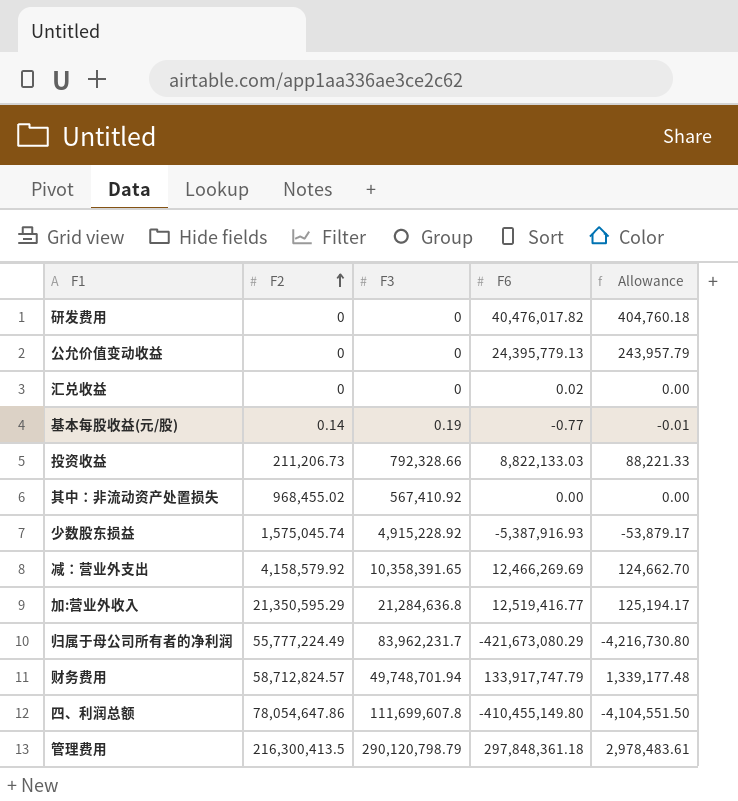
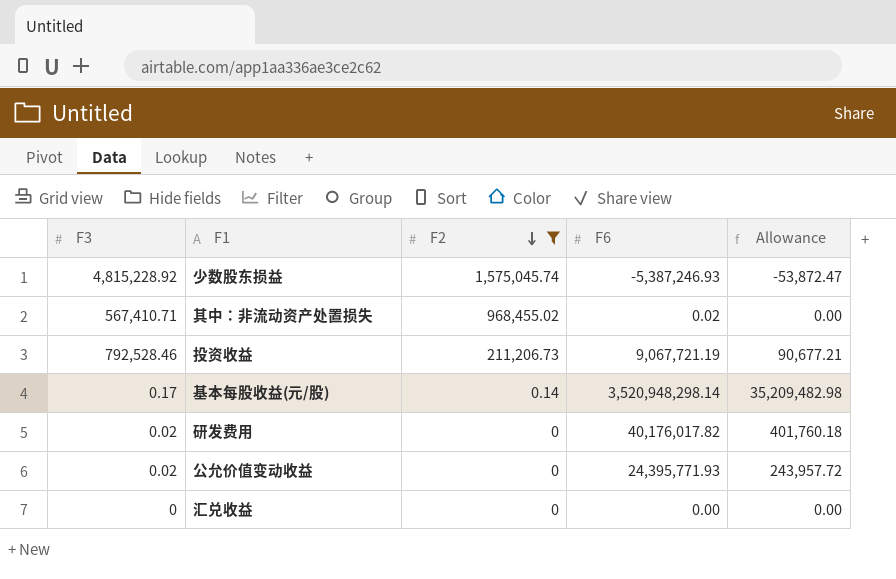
filter: none -> F2 <= 1,575,045.74
row order: F2 ascending -> F2 descending
column F3 | position: 3 -> 1
少数股东损益 | F3: 4,915,228.92 -> 4,815,228.92
少数股东损益 | F6: -5,387,916.93 -> -5,387,246.93
少数股东损益 | Allowance: -53,879.17 -> -53,872.47
其中：非流动资产处置损失 | F3: 567,410.92 -> 567,410.71
其中：非流动资产处置损失 | F6: 0.00 -> 0.02
投资收益 | F3: 792,328.66 -> 792,528.46
投资收益 | F6: 8,822,133.03 -> 9,067,721.19
投资收益 | Allowance: 88,221.33 -> 90,677.21
基本每股收益(元/股) | F3: 0.19 -> 0.17
基本每股收益(元/股) | F6: -0.77 -> 3,520,948,298.14
基本每股收益(元/股) | Allowance: -0.01 -> 35,209,482.98
研发费用 | F3: 0 -> 0.02
研发费用 | F6: 40,476,017.82 -> 40,176,017.82
研发费用 | Allowance: 404,760.18 -> 401,760.18
公允价值变动收益 | F3: 0 -> 0.02
公允价值变动收益 | F6: 24,395,779.13 -> 24,395,771.93
公允价值变动收益 | Allowance: 243,957.79 -> 243,957.72
汇兑收益 | F6: 0.02 -> 0.00

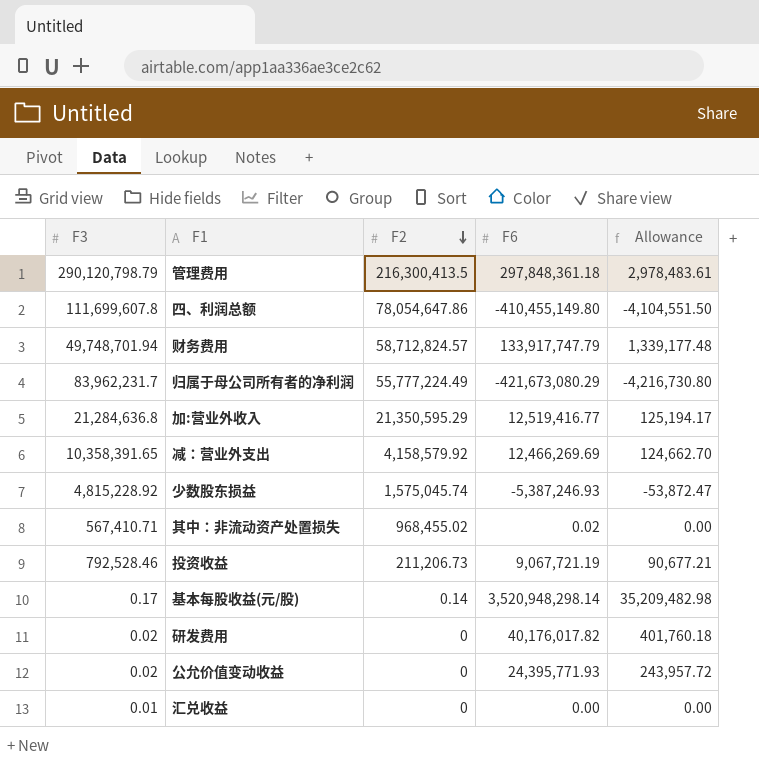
filter: F2 <= 1,575,045.74 -> none
汇兑收益 | F3: 0 -> 0.01

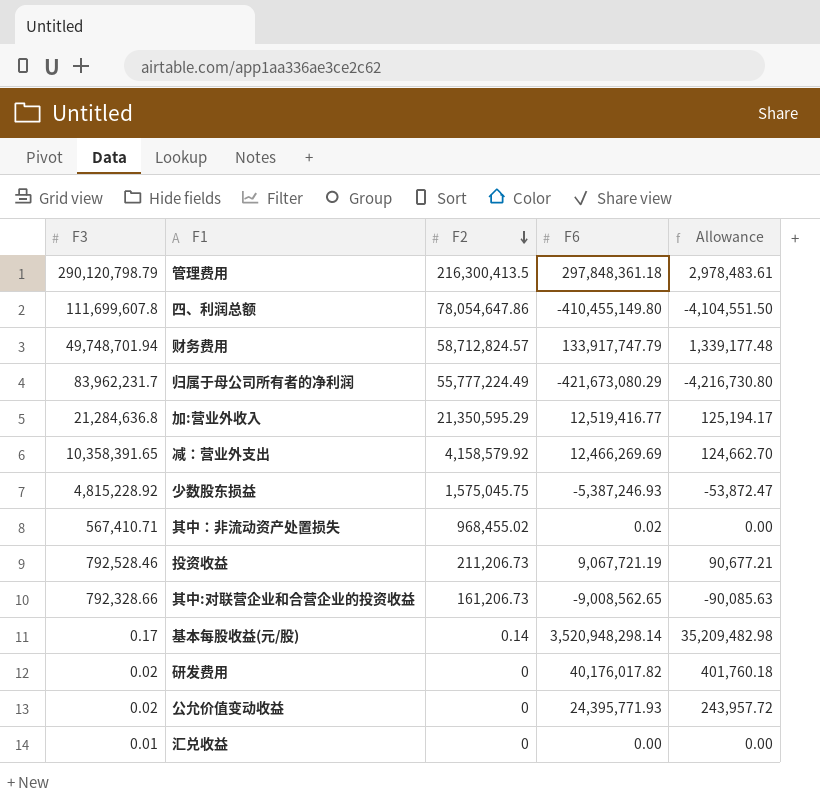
少数股东损益 | F2: 1,575,045.74 -> 1,575,045.75
row 其中:对联营企业和合营企业的投资收益: none -> 792,328.66 | 161,206.73 | -9,008,562.65 | -90,085.63

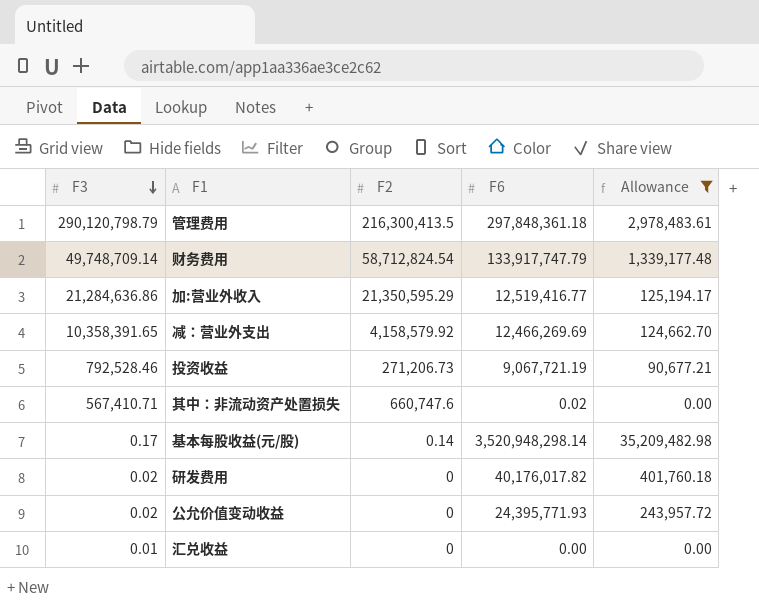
filter: none -> Allowance >= 0.00
row order: F2 descending -> F3 descending
财务费用 | F3: 49,748,701.94 -> 49,748,709.14
财务费用 | F2: 58,712,824.57 -> 58,712,824.54
加:营业外收入 | F3: 21,284,636.8 -> 21,284,636.86
投资收益 | F2: 211,206.73 -> 271,206.73
其中：非流动资产处置损失 | F2: 968,455.02 -> 660,747.6

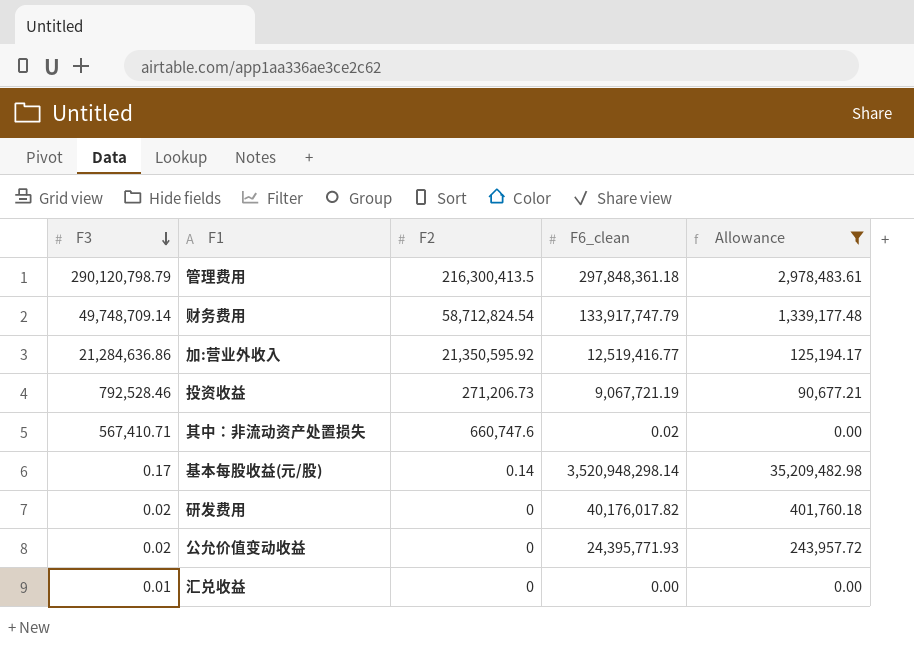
column name: F6 -> F6_clean
row 减：营业外支出: 10,358,391.65 | 4,158,579.92 | 12,466,269.69 | 124,662.70 -> none
加:营业外收入 | F2: 21,350,595.29 -> 21,350,595.92

